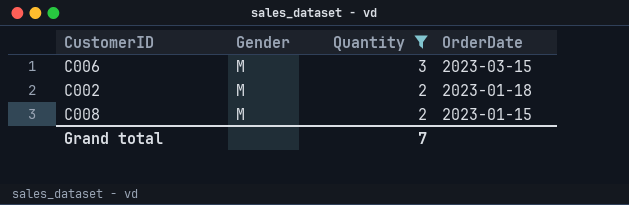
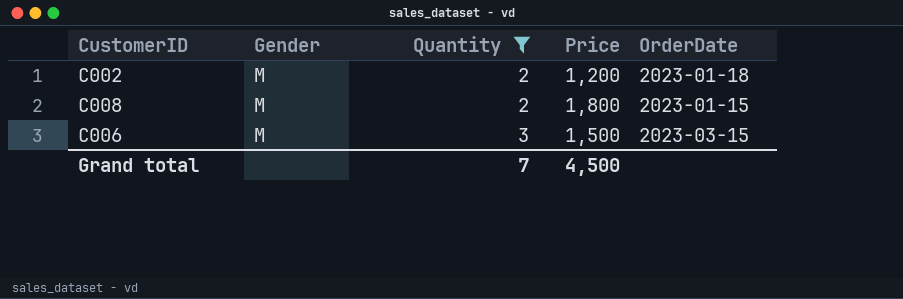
row order: Quantity descending -> Quantity ascending
column Price | position: none -> 4

